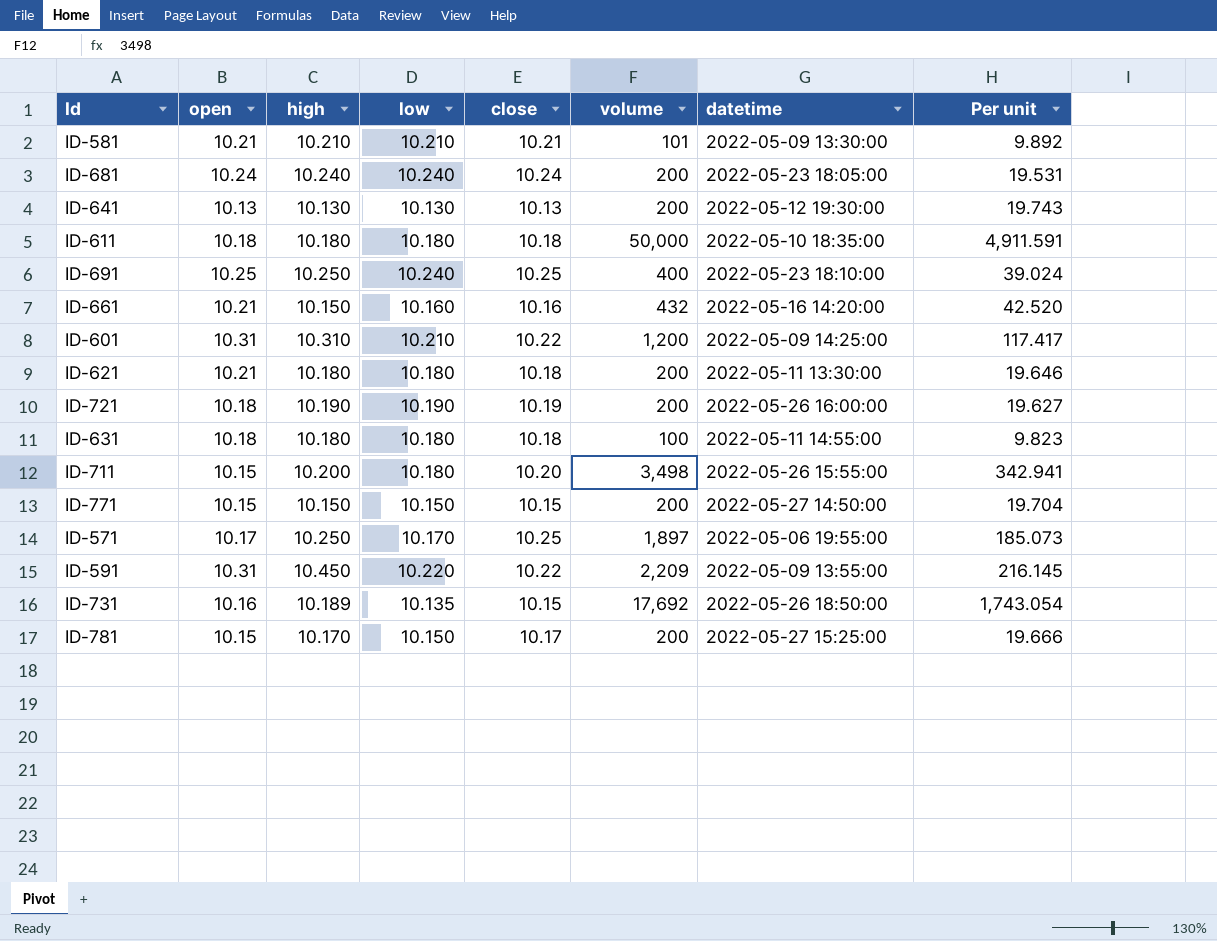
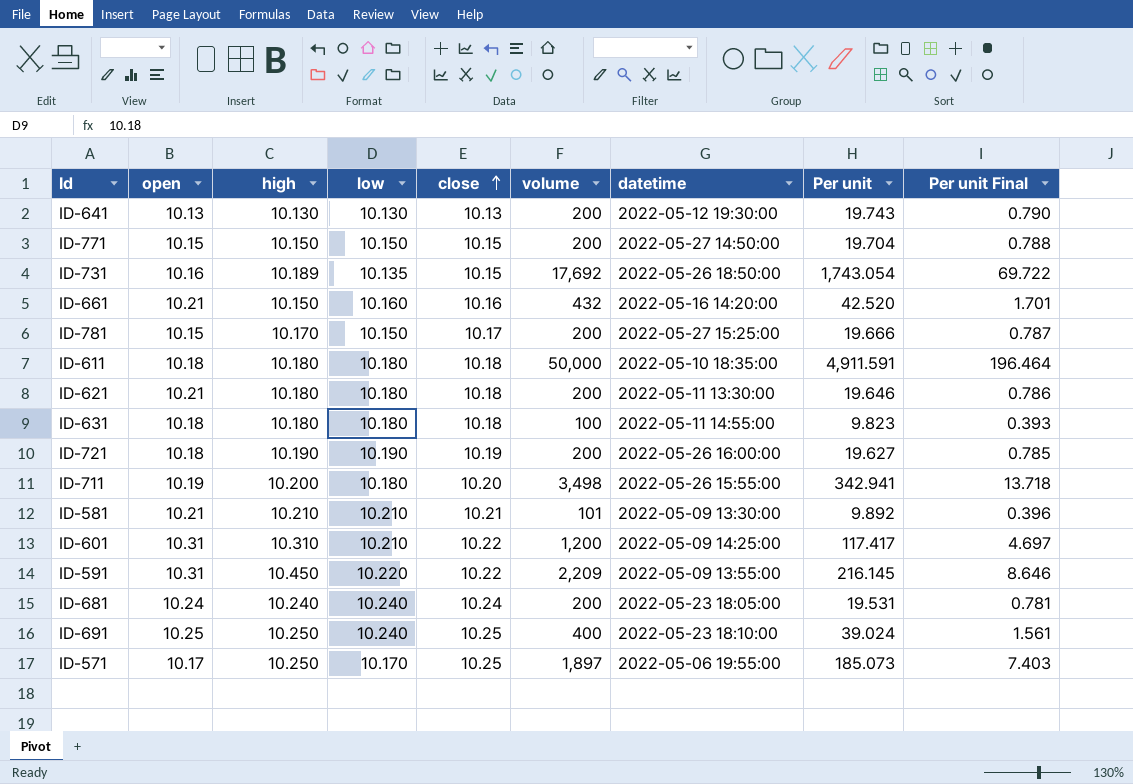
row order: none -> close ascending
column Per unit Final | formula: none -> [Per unit] * 0.04
ID-711 | open: 10.15 -> 10.19

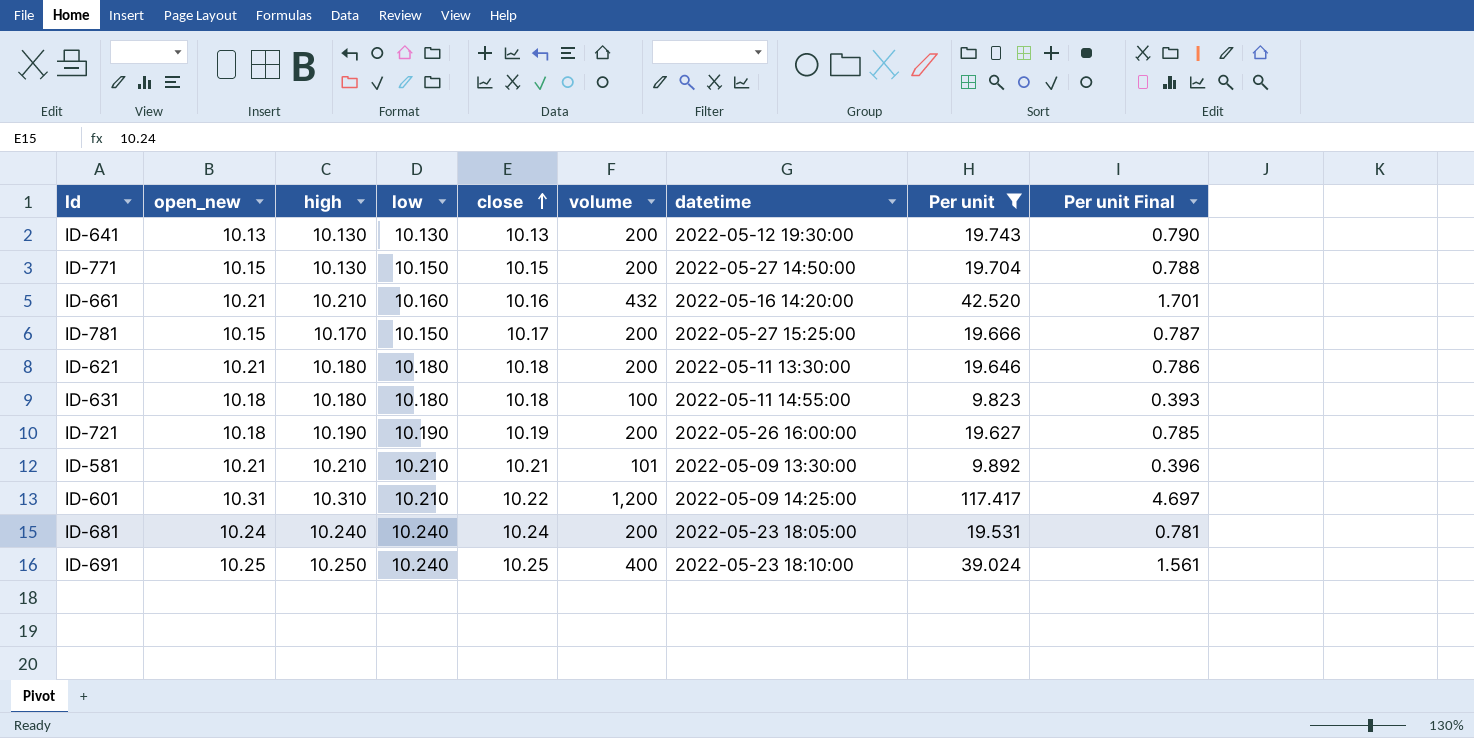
filter: none -> Per unit <= 117.417
column name: open -> open_new
ID-771 | high: 10.150 -> 10.130
ID-661 | high: 10.150 -> 10.210

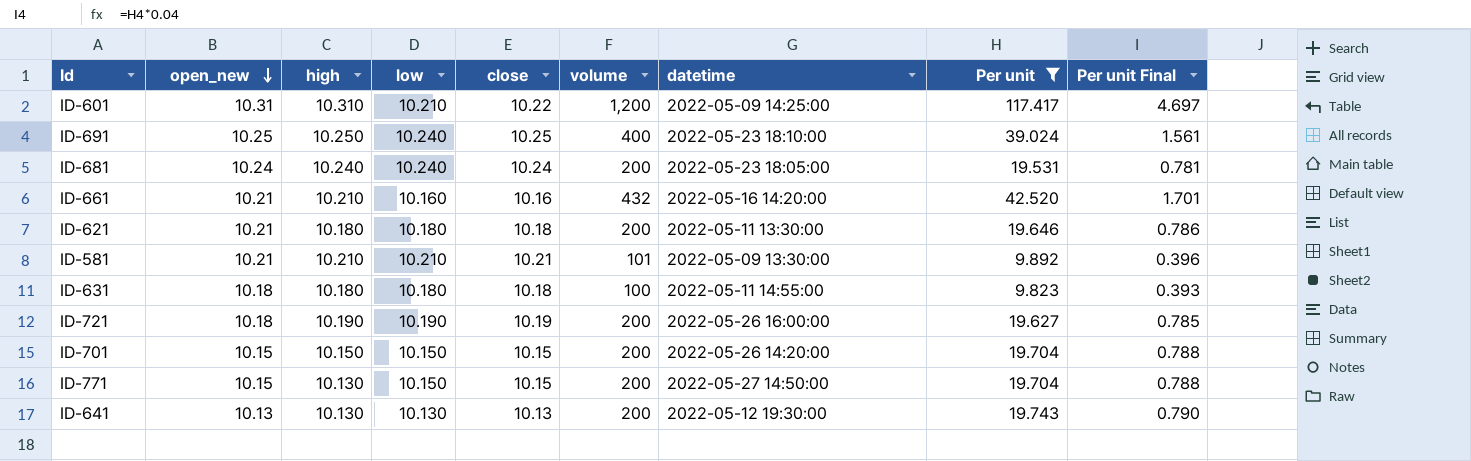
row order: close ascending -> open_new descending
row ID-781: 10.15 | 10.170 | 10.150 | 10.17 | 200 | 2022-05-27 15:25:00 | 19.666 | 0.787 -> none
row ID-701: none -> 10.15 | 10.150 | 10.150 | 10.15 | 200 | 2022-05-26 14:20:00 | 19.704 | 0.788

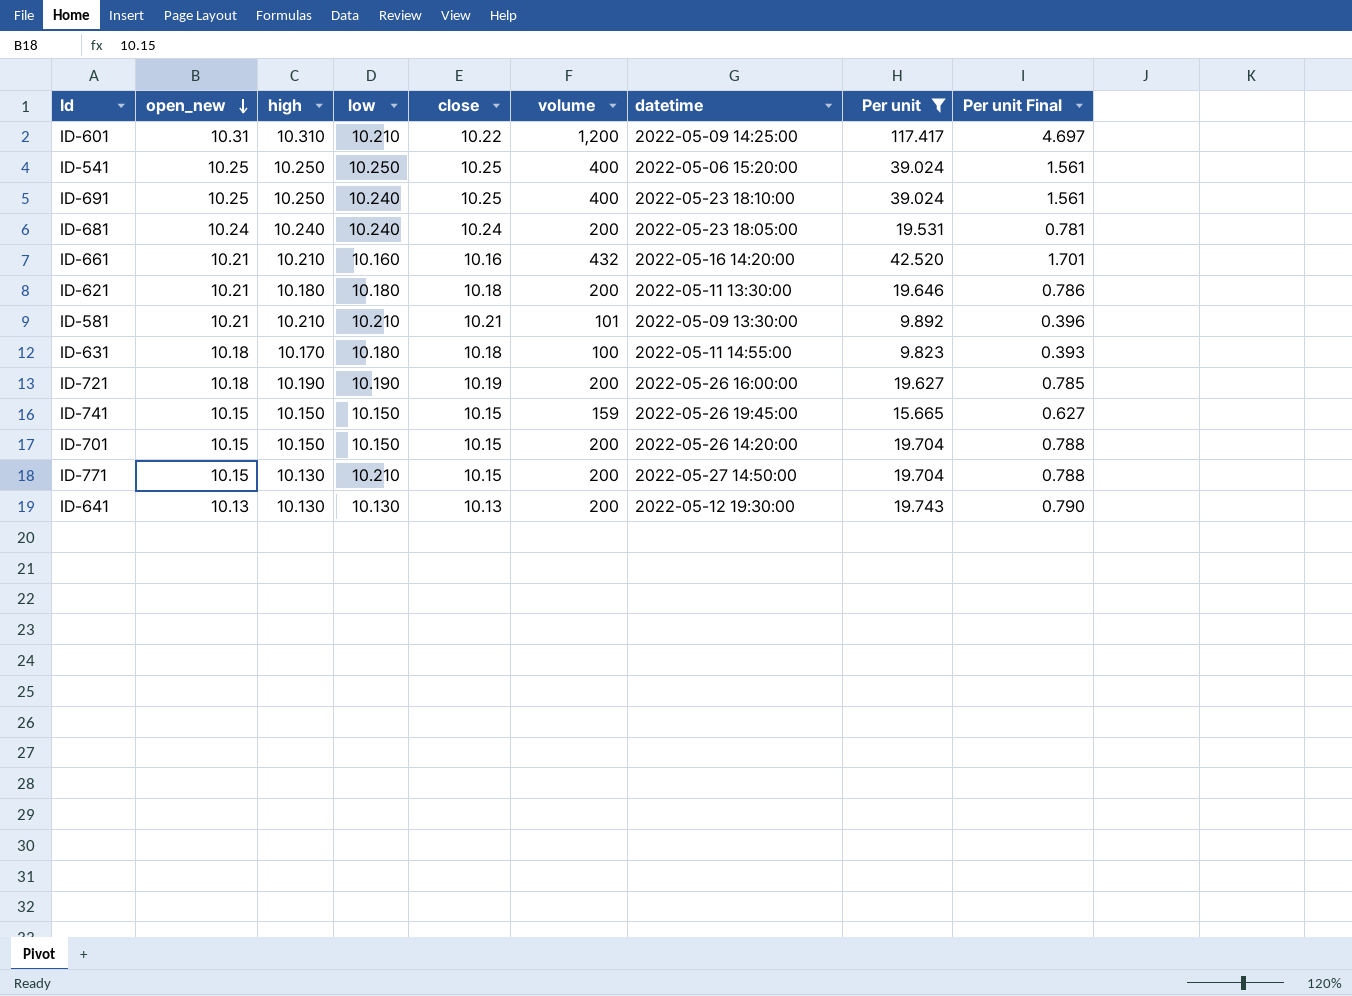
row ID-541: none -> 10.25 | 10.250 | 10.250 | 10.25 | 400 | 2022-05-06 15:20:00 | 39.024 | 1.561
ID-631 | high: 10.180 -> 10.170
row ID-741: none -> 10.15 | 10.150 | 10.150 | 10.15 | 159 | 2022-05-26 19:45:00 | 15.665 | 0.627
ID-771 | low: 10.150 -> 10.210

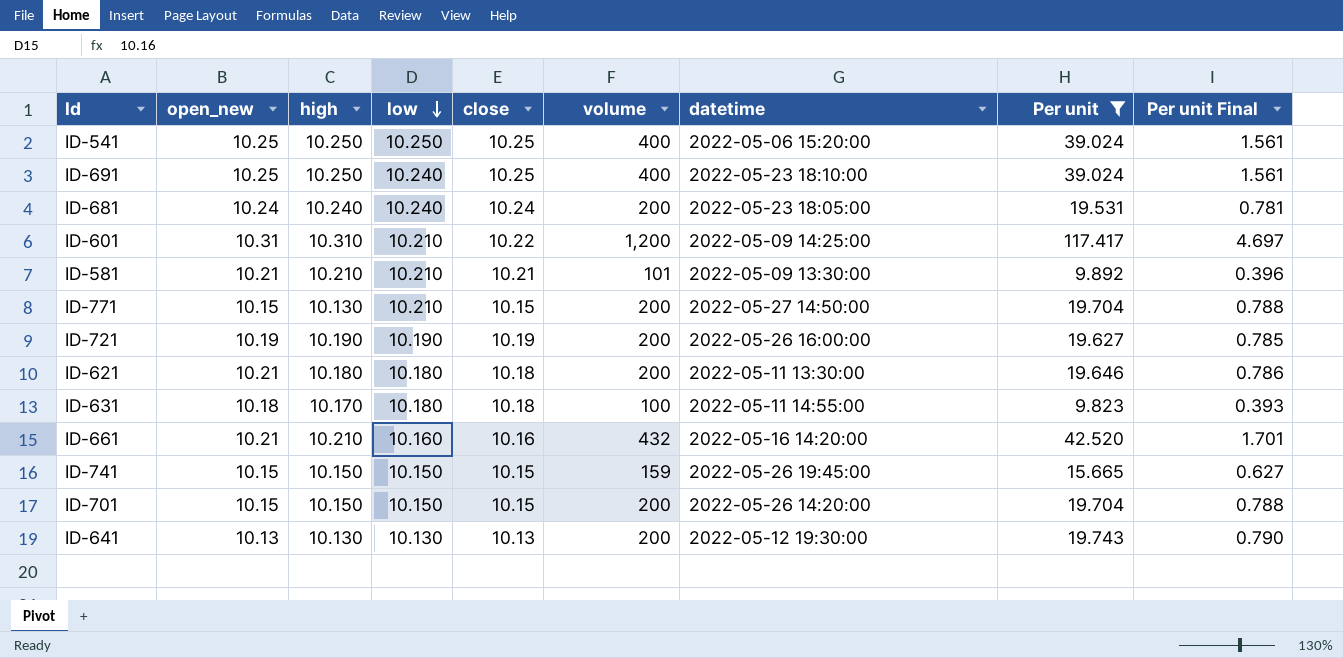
row order: open_new descending -> low descending
ID-721 | open_new: 10.18 -> 10.19

